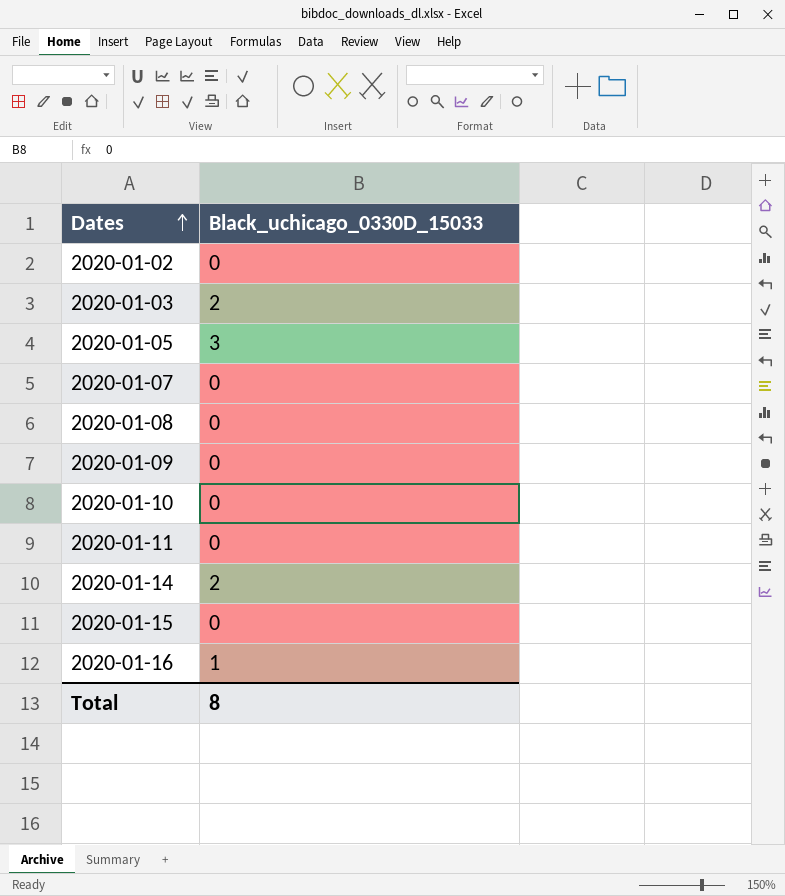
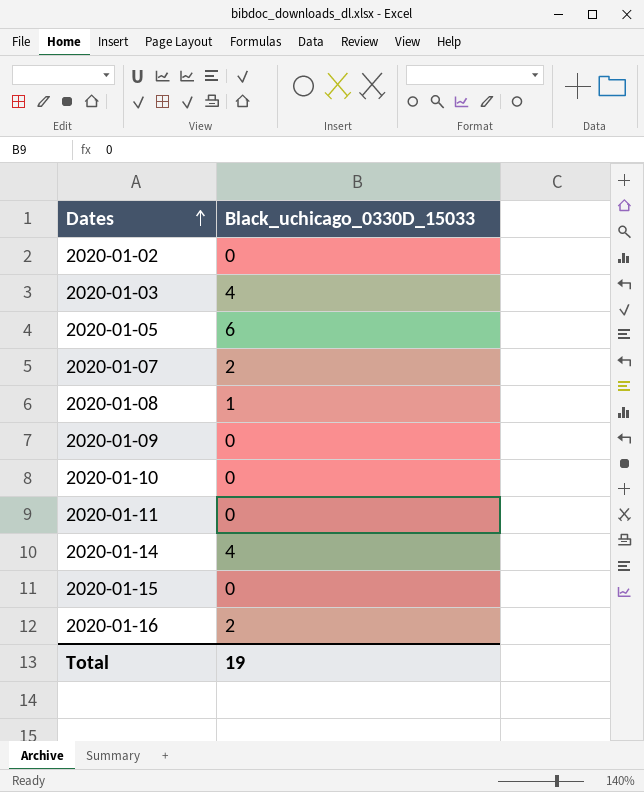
2020-01-03 | Black_uchicago_0330D_15033: 2 -> 4
2020-01-05 | Black_uchicago_0330D_15033: 3 -> 6
2020-01-07 | Black_uchicago_0330D_15033: 0 -> 2
2020-01-08 | Black_uchicago_0330D_15033: 0 -> 1
2020-01-14 | Black_uchicago_0330D_15033: 2 -> 4
2020-01-16 | Black_uchicago_0330D_15033: 1 -> 2
Total | Black_uchicago_0330D_15033: 8 -> 19

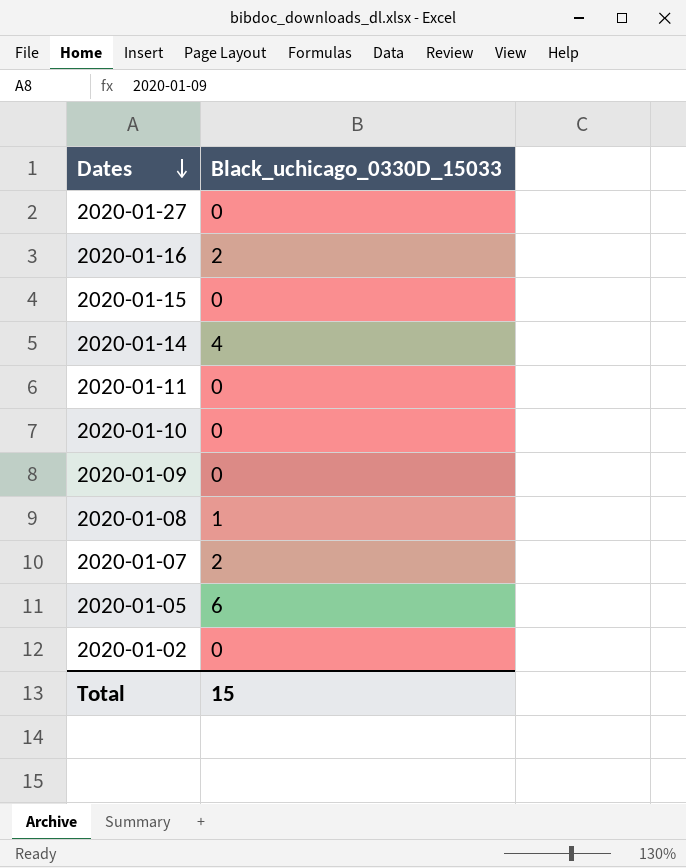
row order: Dates ascending -> Dates descending
row 2020-01-03: 4 -> none
row 2020-01-27: none -> 0
Total | Black_uchicago_0330D_15033: 19 -> 15

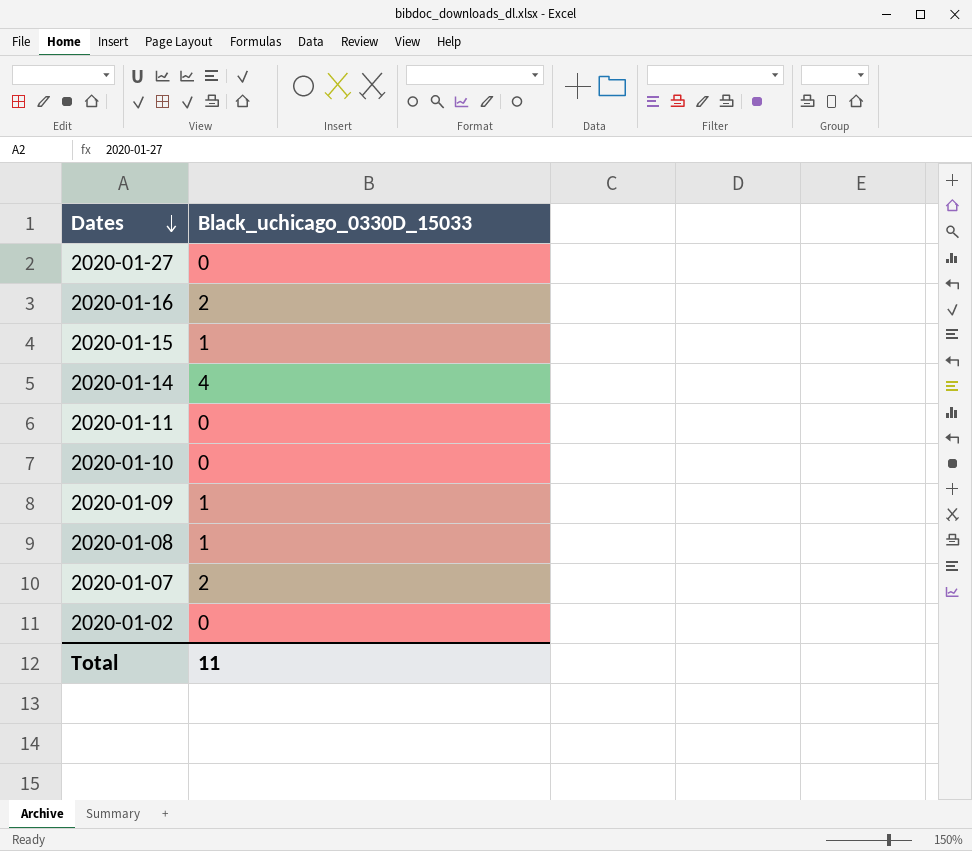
row 2020-01-05: 6 -> none
2020-01-15 | Black_uchicago_0330D_15033: 0 -> 1
2020-01-09 | Black_uchicago_0330D_15033: 0 -> 1
Total | Black_uchicago_0330D_15033: 15 -> 11

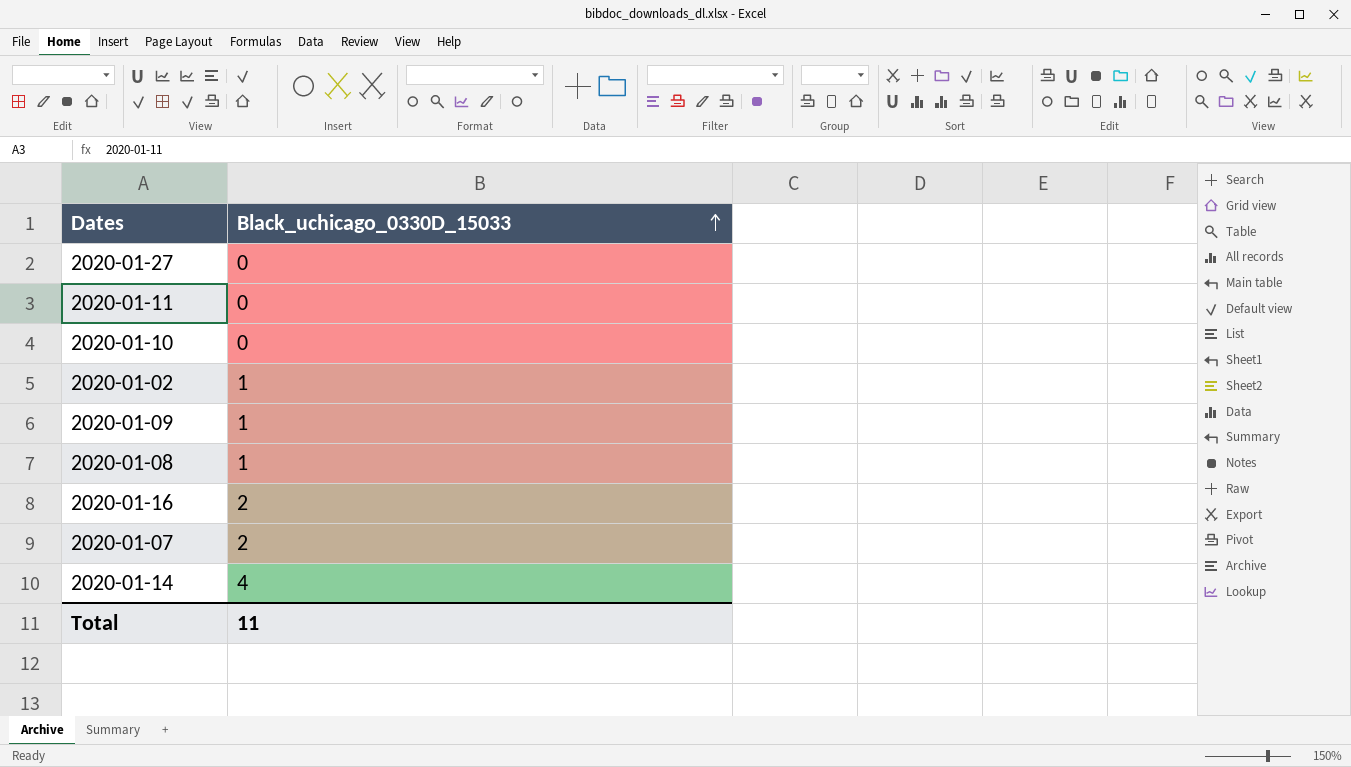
row order: Dates descending -> Black_uchicago_0330D_15033 ascending
row 2020-01-15: 1 -> none
2020-01-02 | Black_uchicago_0330D_15033: 0 -> 1

